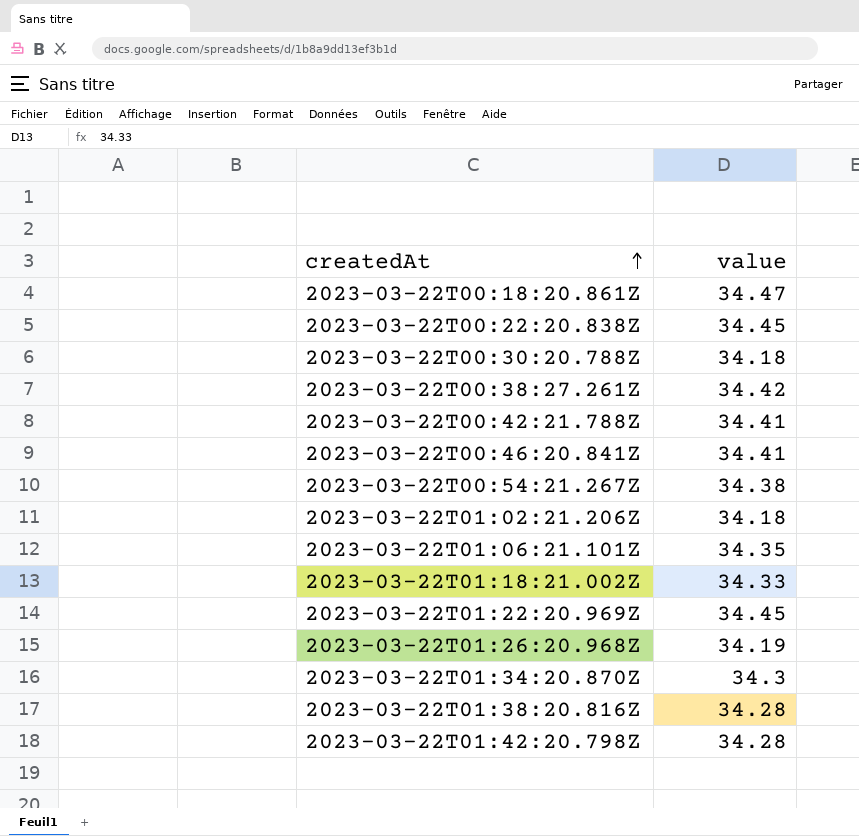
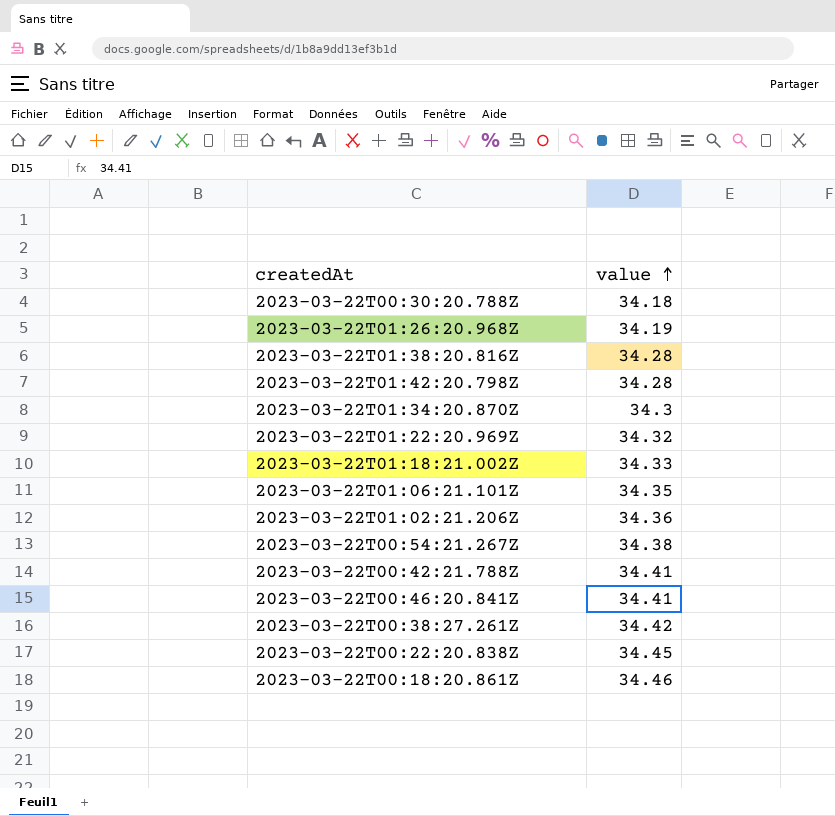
row order: createdAt ascending -> value ascending
2023-03-22T01:22:20.969Z | value: 34.45 -> 34.32
2023-03-22T01:02:21.206Z | value: 34.18 -> 34.36
2023-03-22T00:18:20.861Z | value: 34.47 -> 34.46

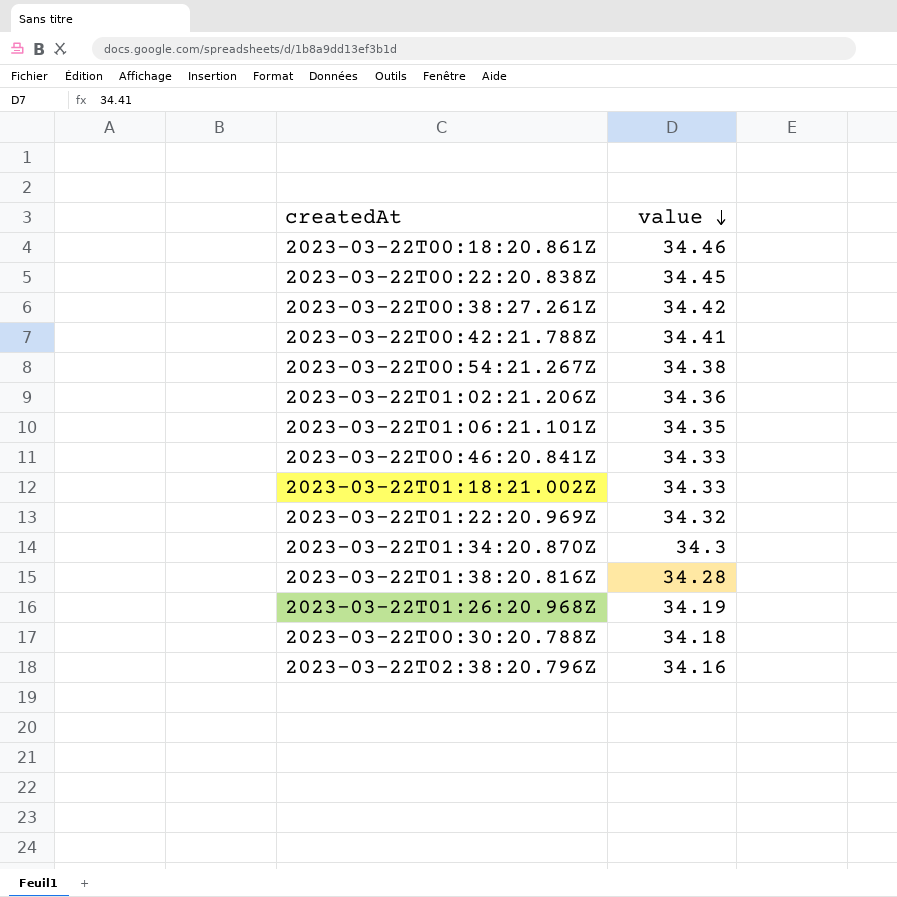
row order: value ascending -> value descending
row 2023-03-22T01:42:20.798Z: 34.28 -> none
2023-03-22T00:46:20.841Z | value: 34.41 -> 34.33
row 2023-03-22T02:38:20.796Z: none -> 34.16

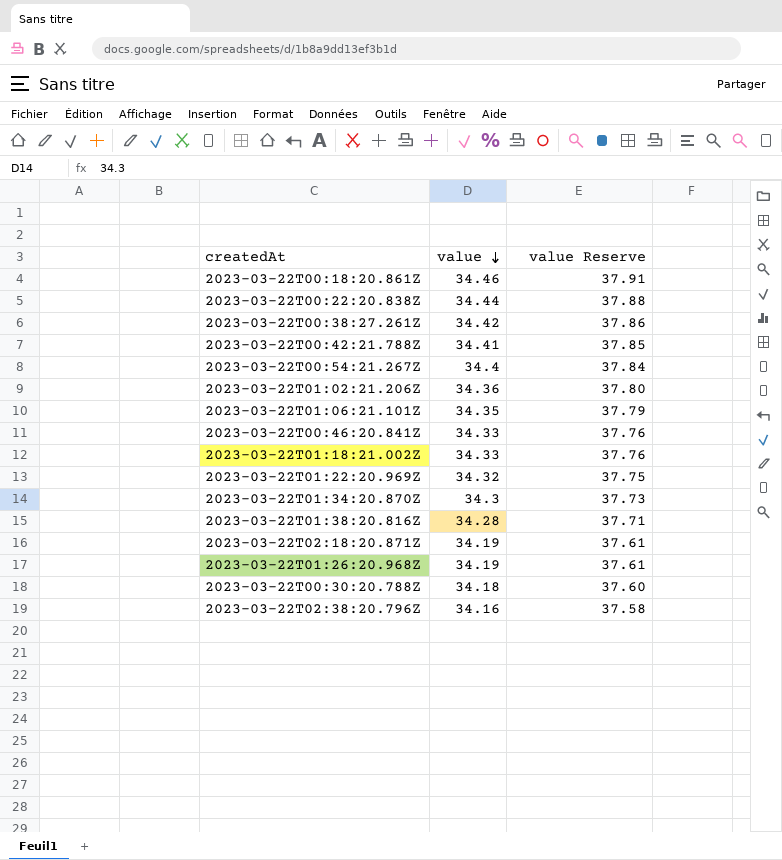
column value Reserve | formula: none -> [value] * 1.1
2023-03-22T00:22:20.838Z | value: 34.45 -> 34.44
2023-03-22T00:54:21.267Z | value: 34.38 -> 34.4
row 2023-03-22T02:18:20.871Z: none -> 34.19 | 37.61

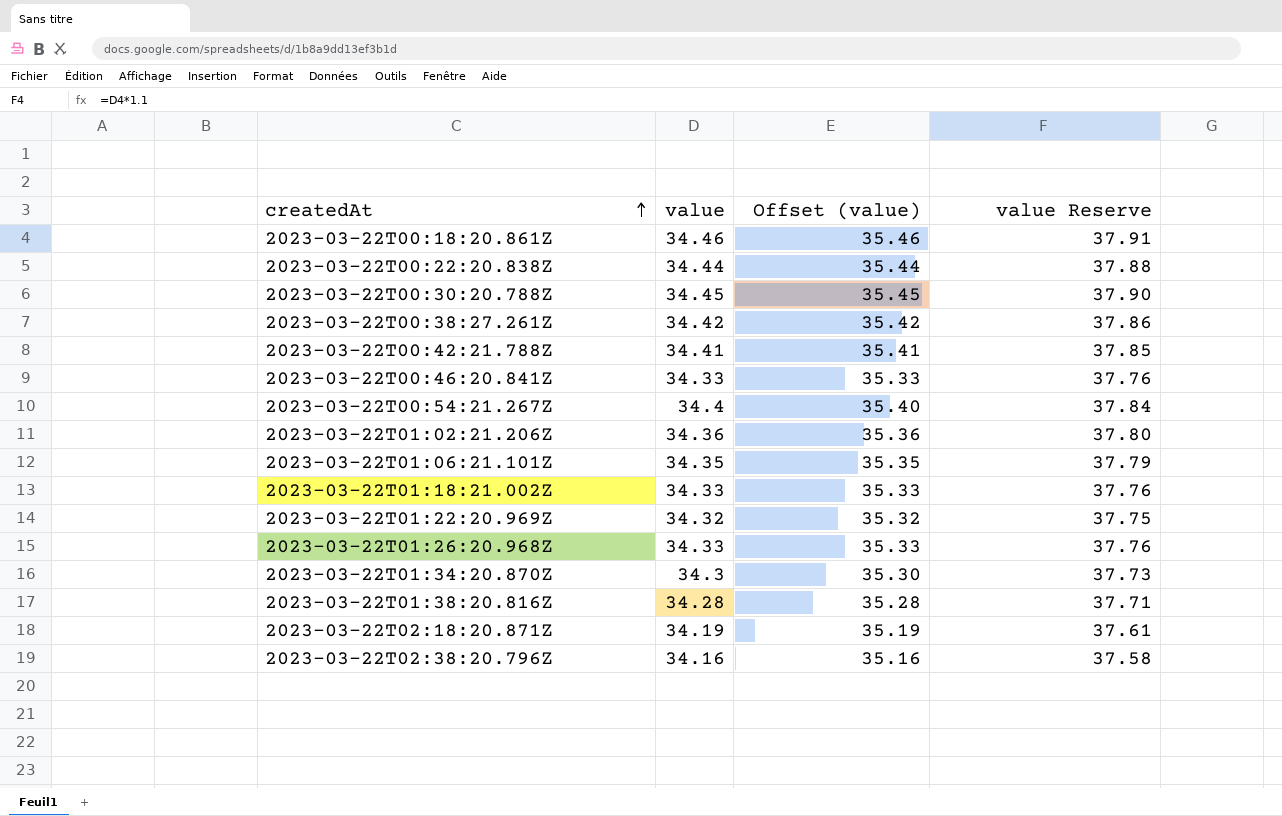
row order: value descending -> createdAt ascending
column Offset (value) | formula: none -> [value] + 1
2023-03-22T00:30:20.788Z | value: 34.18 -> 34.45
2023-03-22T00:30:20.788Z | value Reserve: 37.60 -> 37.90
2023-03-22T01:26:20.968Z | value: 34.19 -> 34.33
2023-03-22T01:26:20.968Z | value Reserve: 37.61 -> 37.76

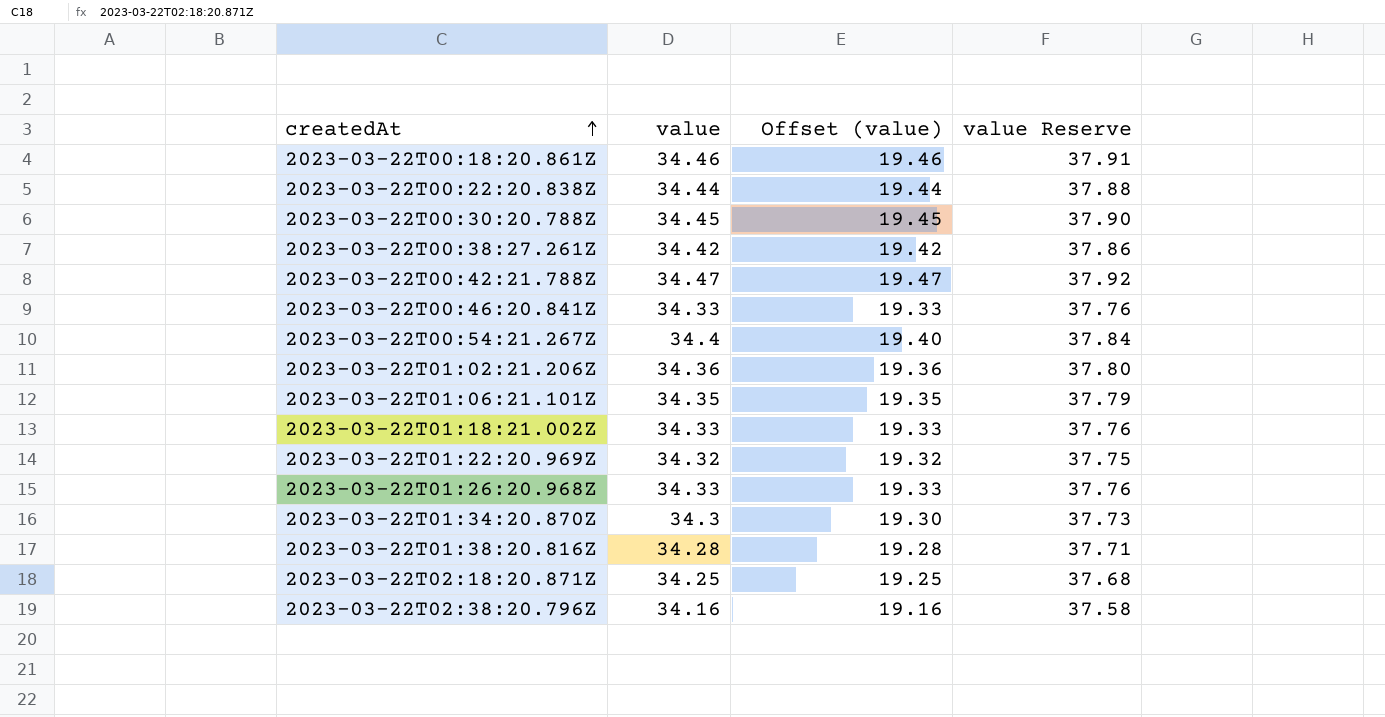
column Offset (value) | formula: [value] + 1 -> [value] - 15
2023-03-22T00:42:21.788Z | value: 34.41 -> 34.47
2023-03-22T00:42:21.788Z | value Reserve: 37.85 -> 37.92
2023-03-22T02:18:20.871Z | value: 34.19 -> 34.25
2023-03-22T02:18:20.871Z | value Reserve: 37.61 -> 37.68

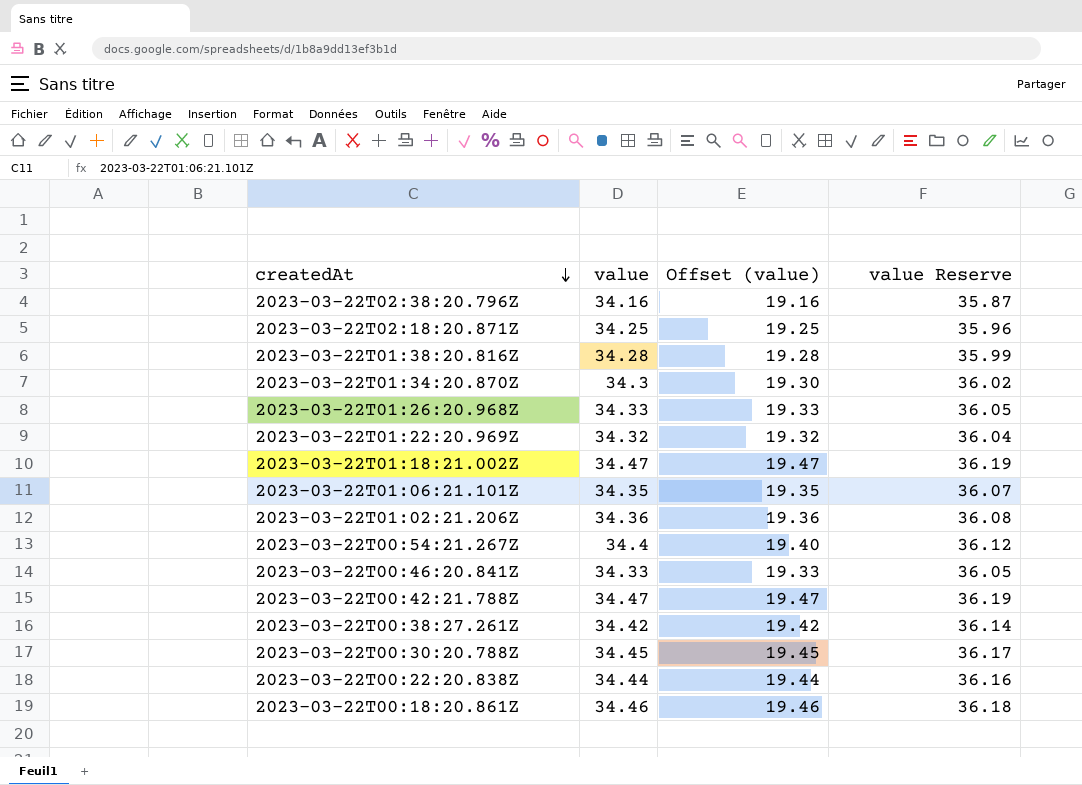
row order: createdAt ascending -> createdAt descending
column value Reserve | formula: [value] * 1.1 -> [value] * 1.05
2023-03-22T01:18:21.002Z | value: 34.33 -> 34.47
2023-03-22T01:18:21.002Z | Offset (value): 19.33 -> 19.47

